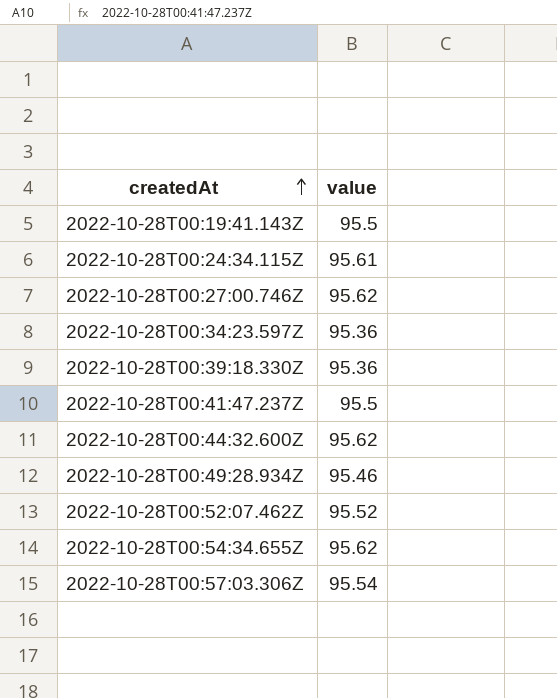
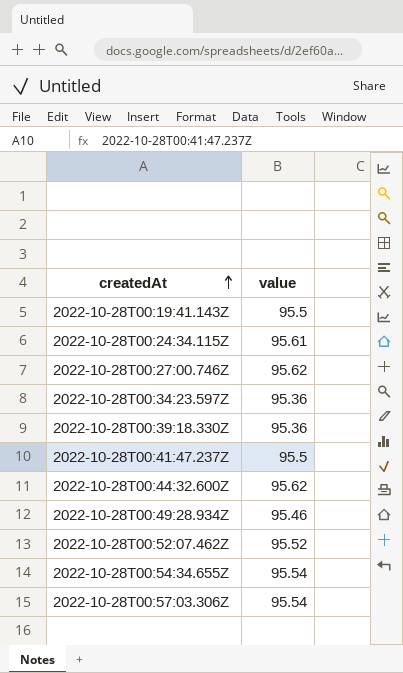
2022-10-28T00:54:34.655Z | value: 95.62 -> 95.54

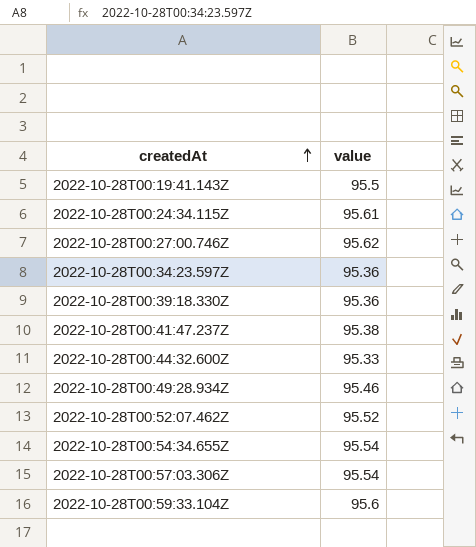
2022-10-28T00:41:47.237Z | value: 95.5 -> 95.38
2022-10-28T00:44:32.600Z | value: 95.62 -> 95.33
row 2022-10-28T00:59:33.104Z: none -> 95.6

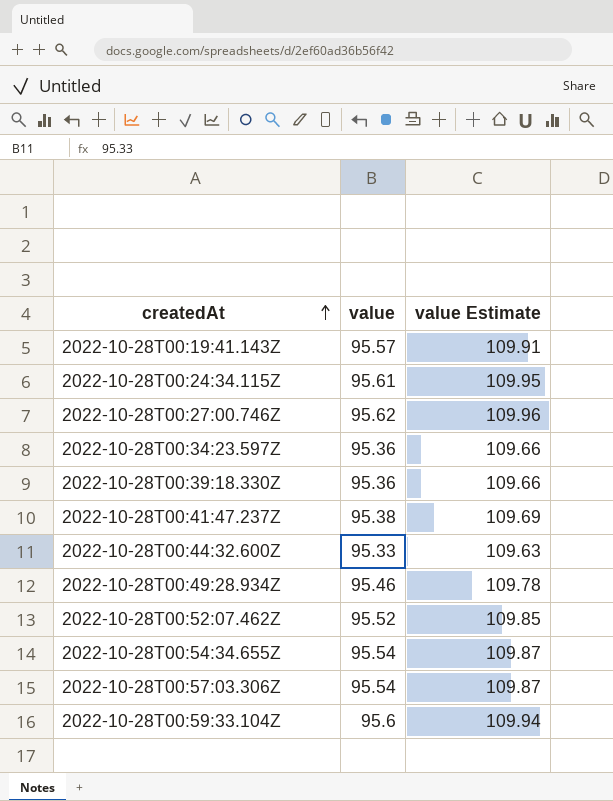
column value Estimate | formula: none -> [value] * 1.15
2022-10-28T00:19:41.143Z | value: 95.5 -> 95.57

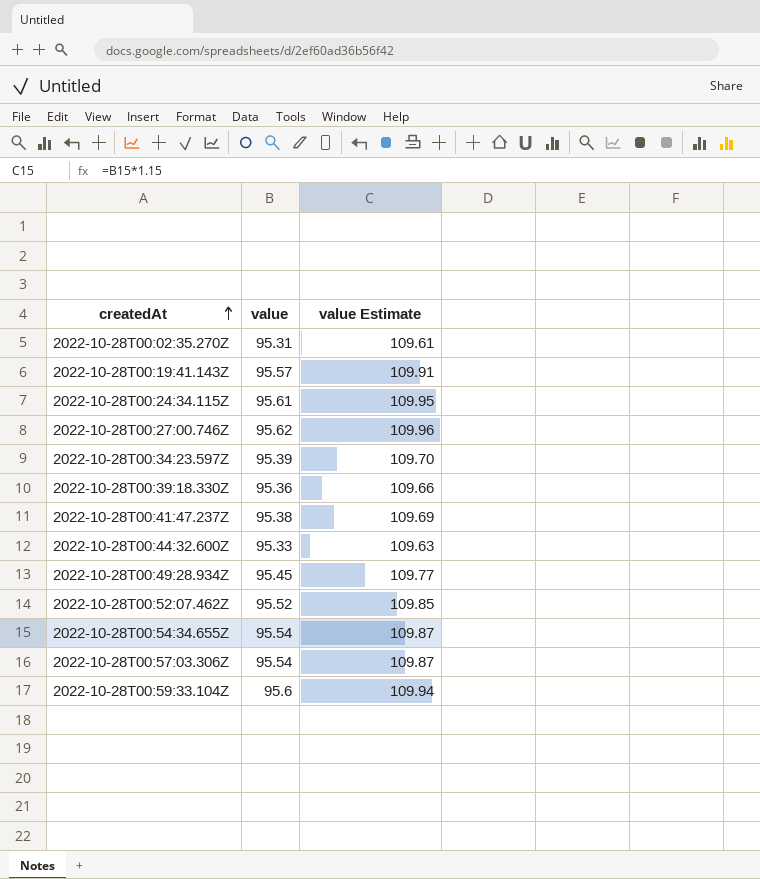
row 2022-10-28T00:02:35.270Z: none -> 95.31 | 109.61
2022-10-28T00:34:23.597Z | value: 95.36 -> 95.39
2022-10-28T00:34:23.597Z | value Estimate: 109.66 -> 109.70
2022-10-28T00:49:28.934Z | value: 95.46 -> 95.45
2022-10-28T00:49:28.934Z | value Estimate: 109.78 -> 109.77

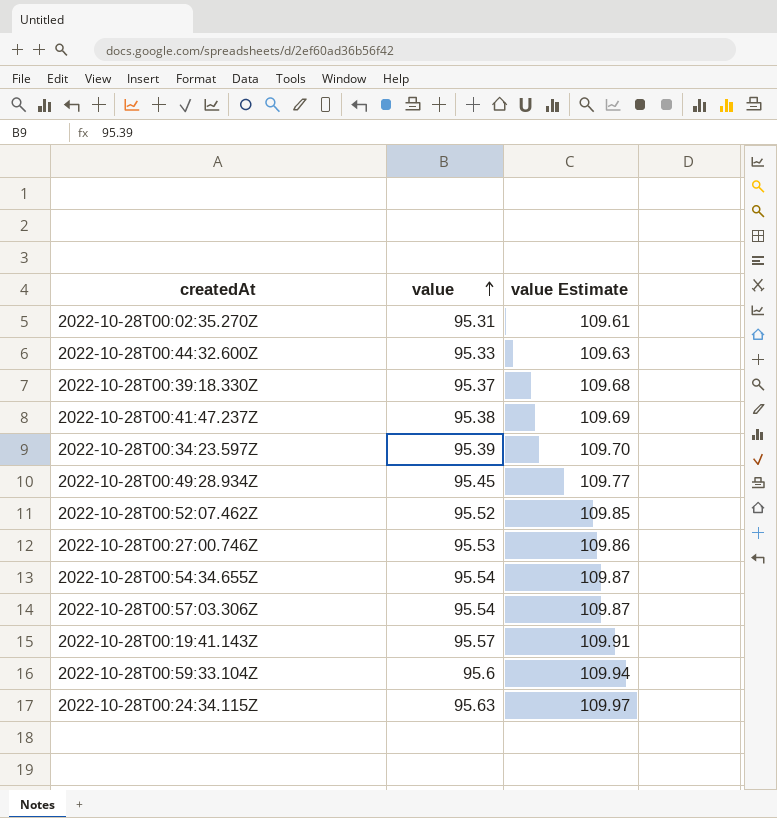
row order: createdAt ascending -> value ascending
2022-10-28T00:39:18.330Z | value: 95.36 -> 95.37
2022-10-28T00:39:18.330Z | value Estimate: 109.66 -> 109.68
2022-10-28T00:27:00.746Z | value: 95.62 -> 95.53
2022-10-28T00:27:00.746Z | value Estimate: 109.96 -> 109.86
2022-10-28T00:24:34.115Z | value: 95.61 -> 95.63
2022-10-28T00:24:34.115Z | value Estimate: 109.95 -> 109.97

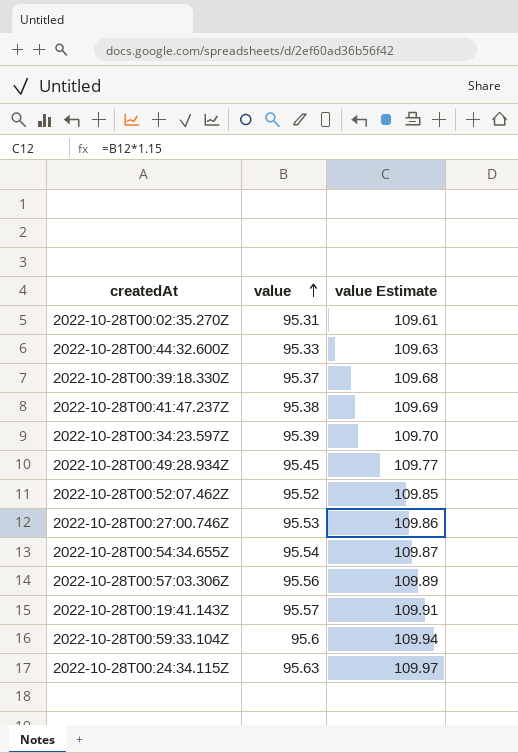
2022-10-28T00:57:03.306Z | value: 95.54 -> 95.56
2022-10-28T00:57:03.306Z | value Estimate: 109.87 -> 109.89

